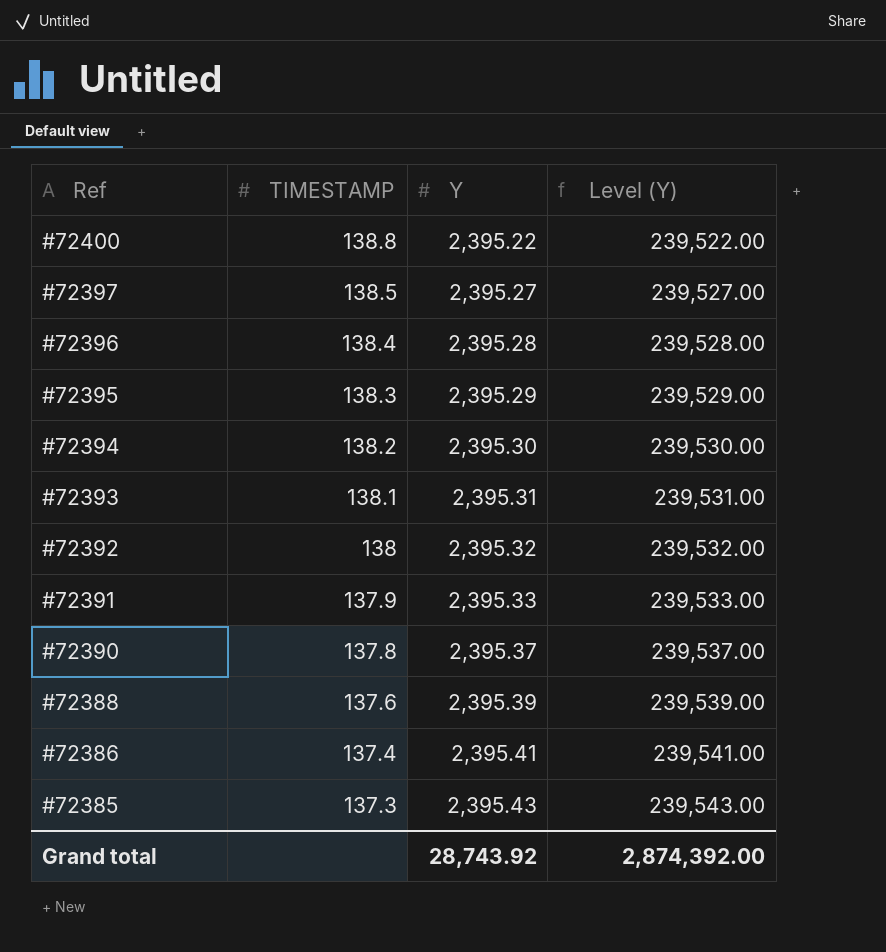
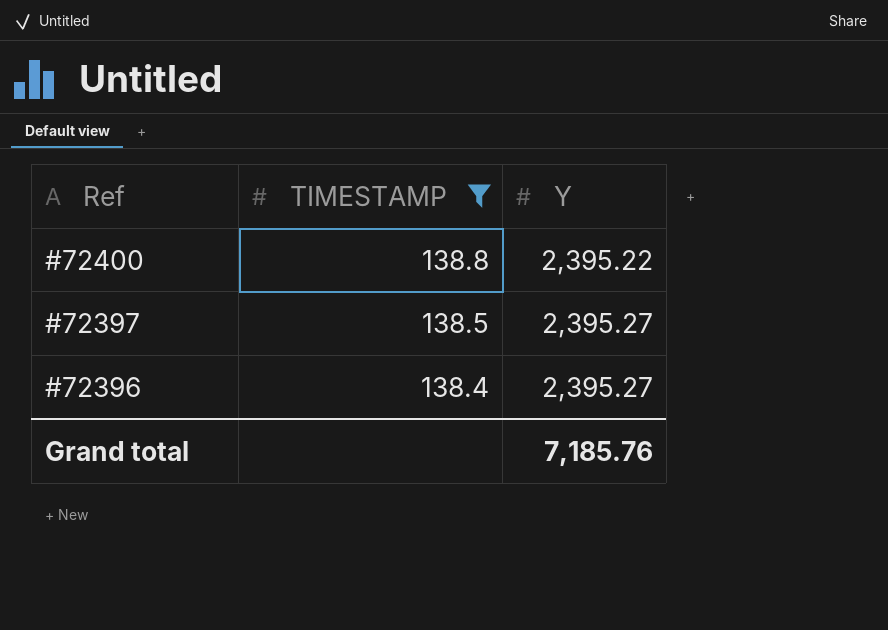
filter: none -> TIMESTAMP >= 138.4
column Level (Y) | formula: [Y] * 100 -> none
#72396 | Y: 2,395.28 -> 2,395.27
Grand total | Y: 28,743.92 -> 7,185.76

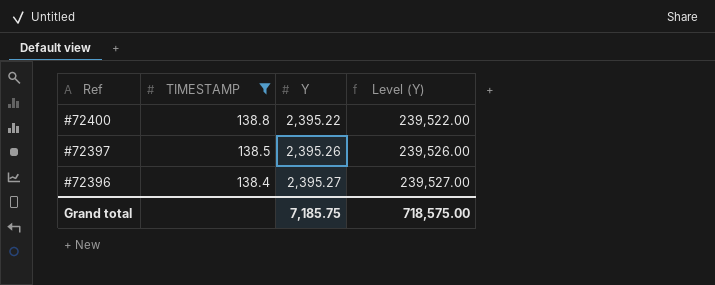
column Level (Y) | formula: none -> [Y] * 100
#72397 | Y: 2,395.27 -> 2,395.26
Grand total | Y: 7,185.76 -> 7,185.75

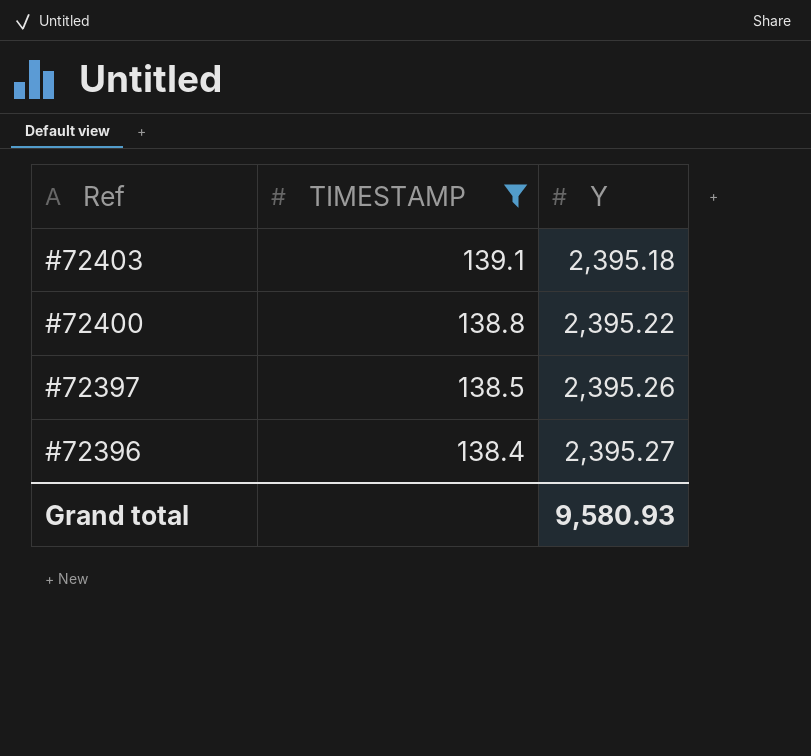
column Level (Y) | formula: [Y] * 100 -> none
row #72403: none -> 139.1 | 2,395.18
Grand total | Y: 7,185.75 -> 9,580.93

